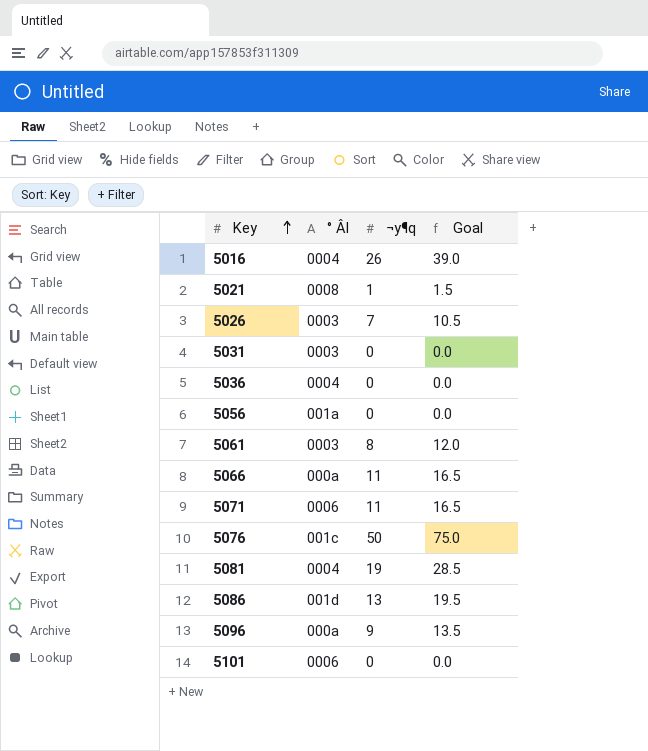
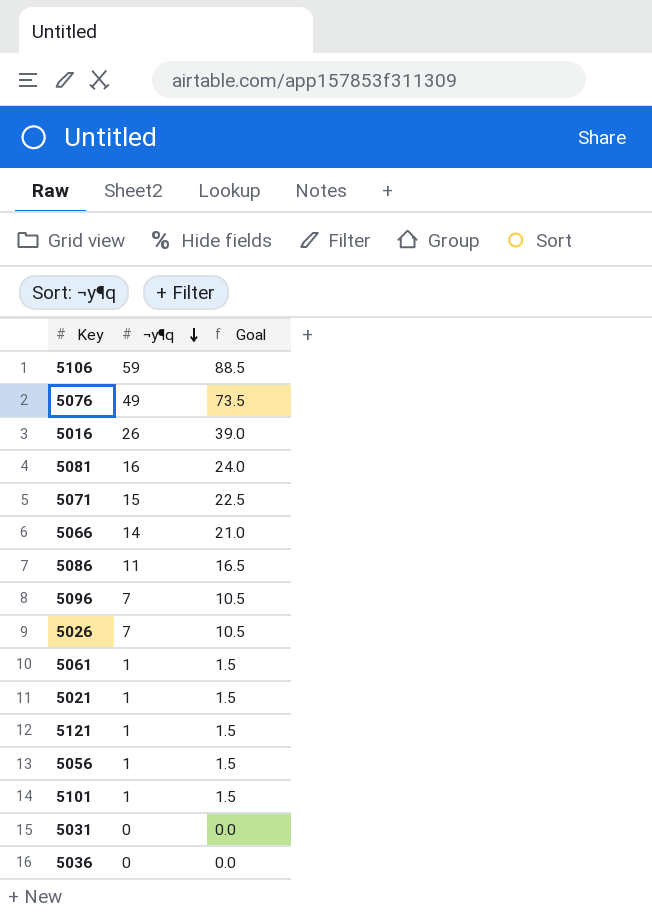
row order: Key ascending -> ¬y¶q descending
column ° ÂI | position: 2 -> none
row 5106: none -> 59 | 88.5
5076 | ¬y¶q: 50 -> 49
5076 | Goal: 75.0 -> 73.5
5081 | ¬y¶q: 19 -> 16
5081 | Goal: 28.5 -> 24.0
5071 | ¬y¶q: 11 -> 15
5071 | Goal: 16.5 -> 22.5
5066 | ¬y¶q: 11 -> 14
5066 | Goal: 16.5 -> 21.0
5086 | ¬y¶q: 13 -> 11
5086 | Goal: 19.5 -> 16.5
5096 | ¬y¶q: 9 -> 7
5096 | Goal: 13.5 -> 10.5
5061 | ¬y¶q: 8 -> 1
5061 | Goal: 12.0 -> 1.5
row 5121: none -> 1 | 1.5
5056 | ¬y¶q: 0 -> 1
5056 | Goal: 0.0 -> 1.5
5101 | ¬y¶q: 0 -> 1
5101 | Goal: 0.0 -> 1.5

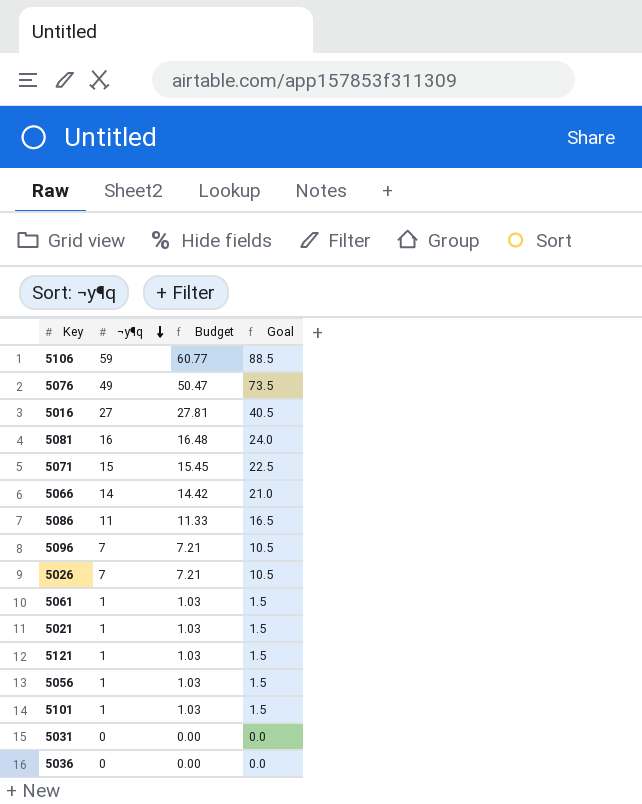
column Budget | formula: none -> [¬y¶q] * 1.03
5016 | ¬y¶q: 26 -> 27
5016 | Goal: 39.0 -> 40.5

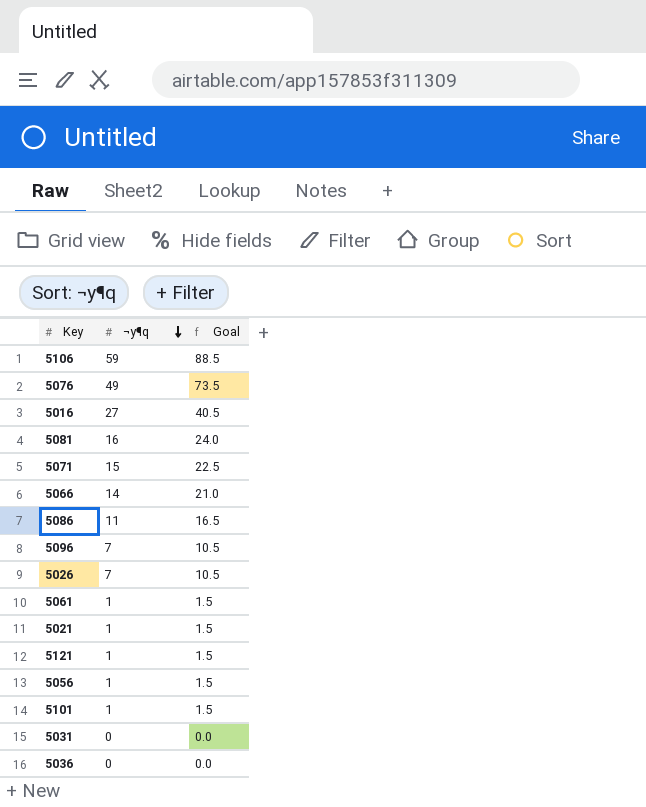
column Budget | formula: [¬y¶q] * 1.03 -> none

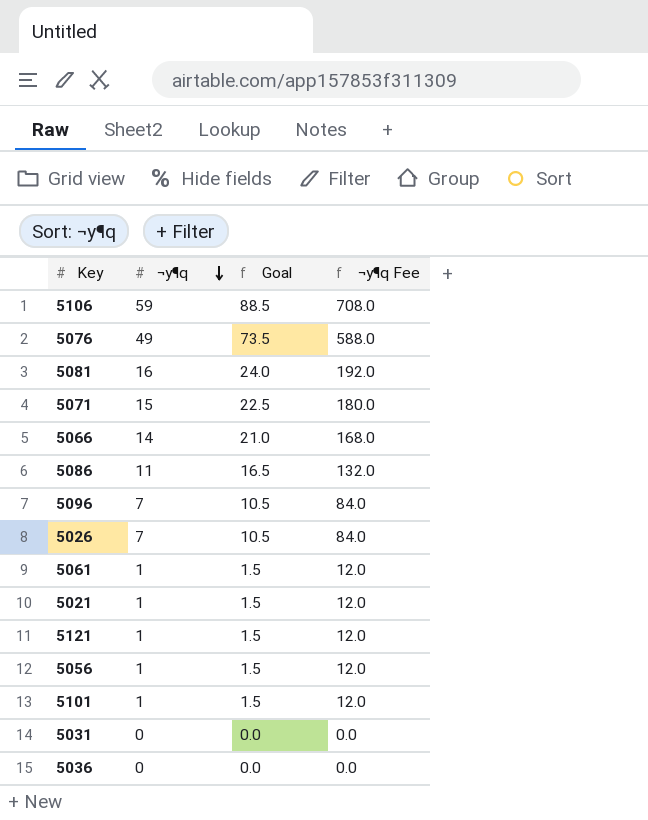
column ¬y¶q Fee | formula: none -> [¬y¶q] * 12
row 5016: 27 | 40.5 -> none

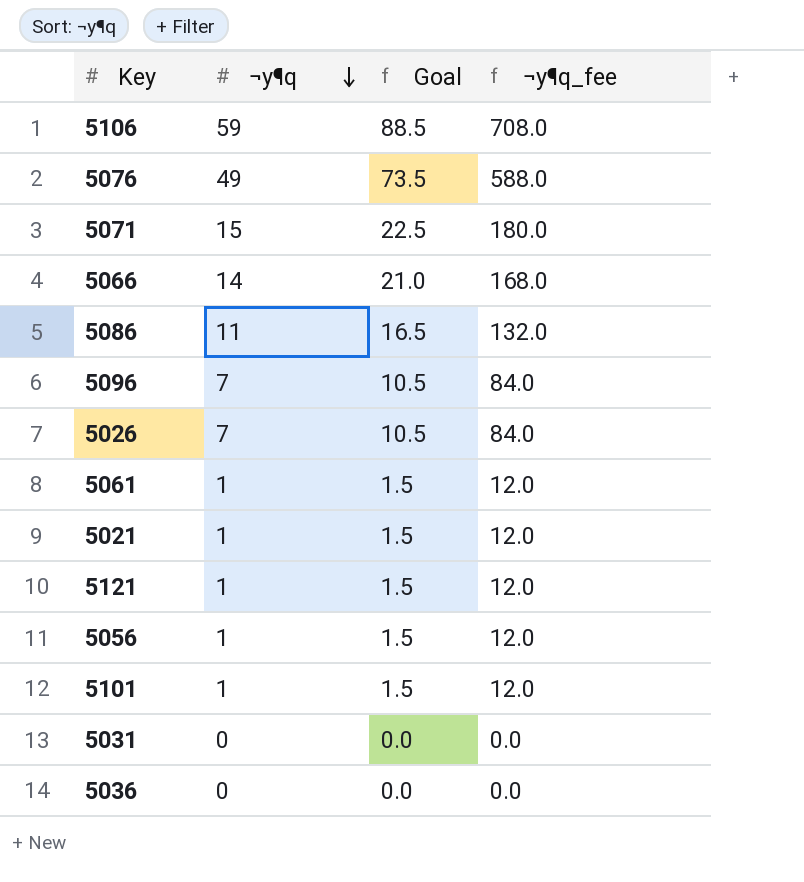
column name: ¬y¶q Fee -> ¬y¶q_fee
row 5081: 16 | 24.0 | 192.0 -> none

